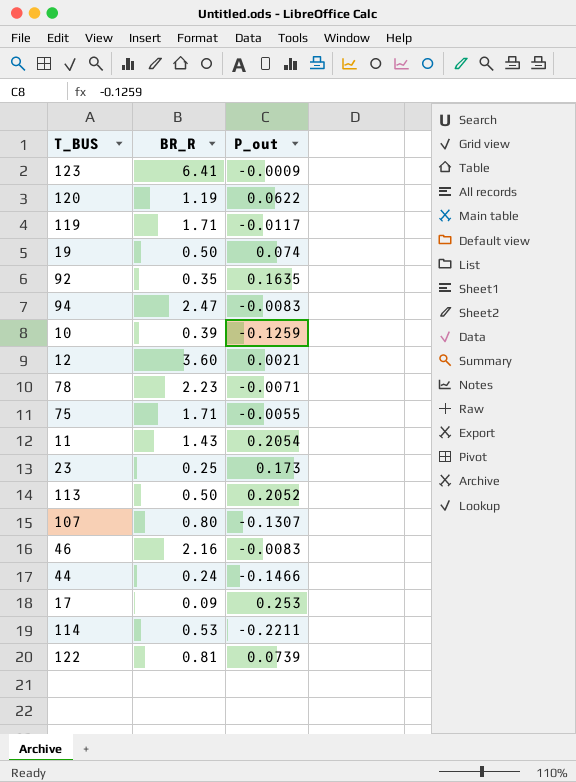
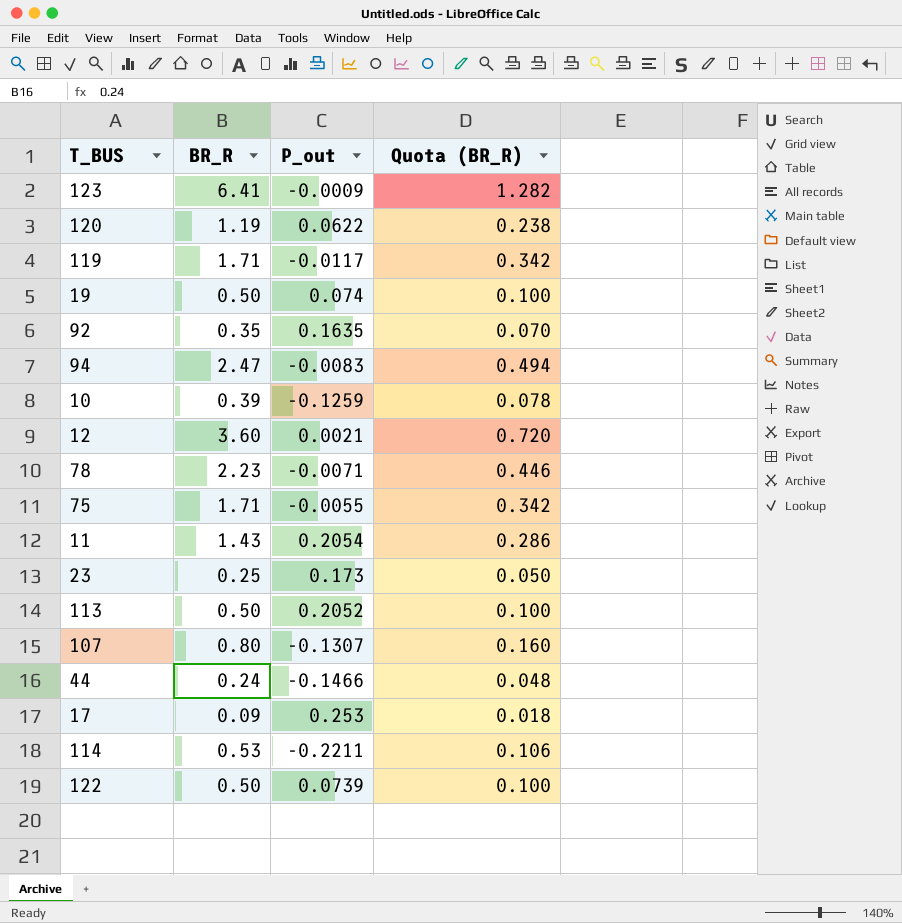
column Quota (BR_R) | formula: none -> [BR_R] * 0.2
row 46: 2.16 | -0.0083 -> none
122 | BR_R: 0.81 -> 0.50

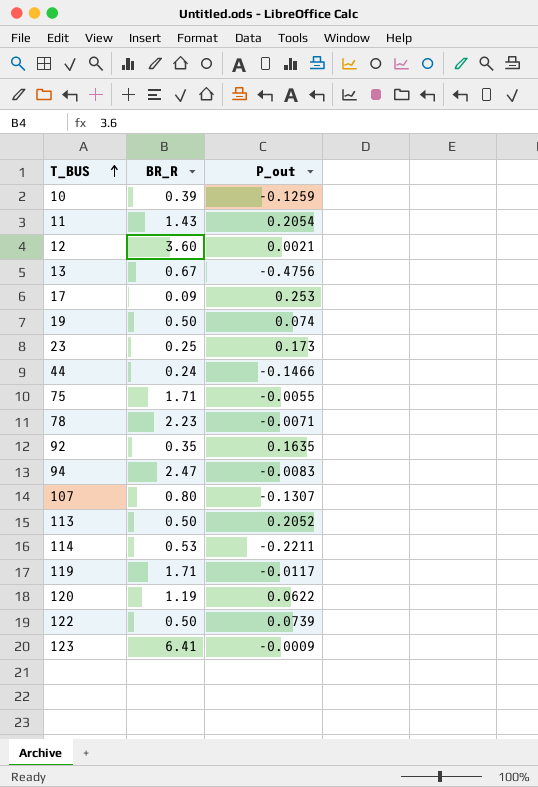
row order: none -> T_BUS ascending
column Quota (BR_R) | formula: [BR_R] * 0.2 -> none
row 13: none -> 0.67 | -0.4756

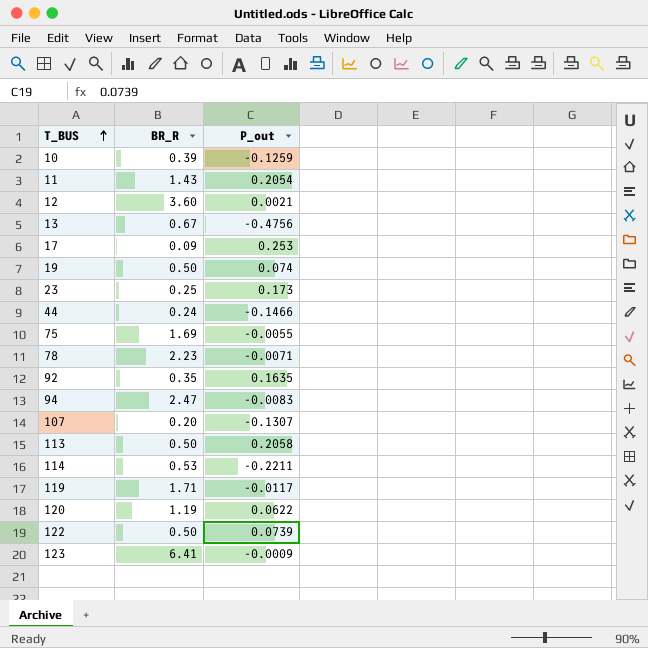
75 | BR_R: 1.71 -> 1.69
107 | BR_R: 0.80 -> 0.20
113 | P_out: 0.2052 -> 0.2058

